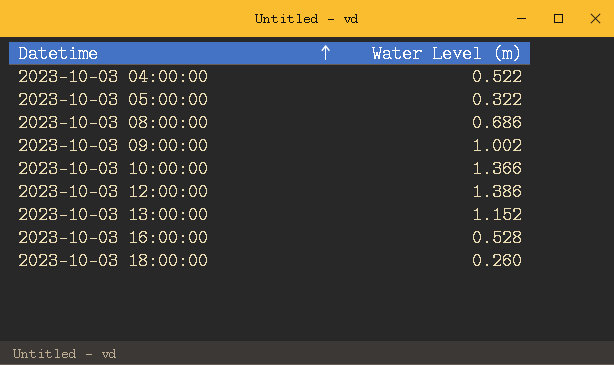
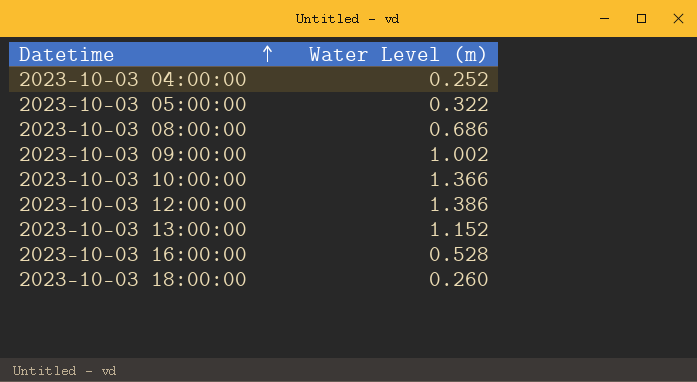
2023-10-03 04:00:00 | Water Level (m): 0.522 -> 0.252

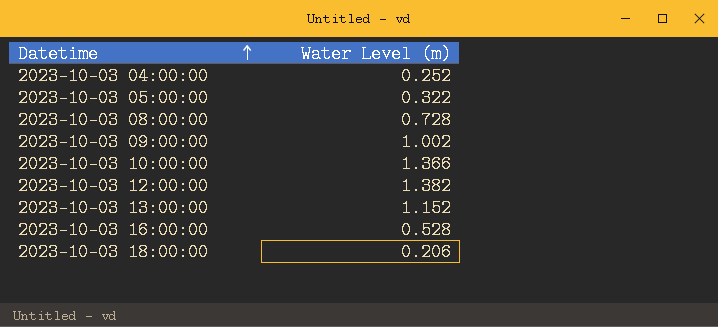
2023-10-03 08:00:00 | Water Level (m): 0.686 -> 0.728
2023-10-03 12:00:00 | Water Level (m): 1.386 -> 1.382
2023-10-03 18:00:00 | Water Level (m): 0.260 -> 0.206

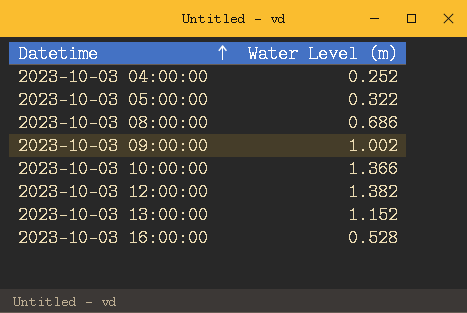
row 2023-10-03 18:00:00: 0.206 -> none
2023-10-03 08:00:00 | Water Level (m): 0.728 -> 0.686

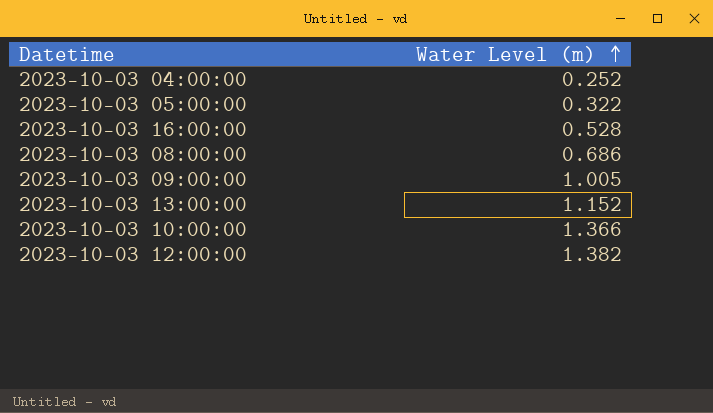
row order: Datetime ascending -> Water Level (m) ascending
2023-10-03 09:00:00 | Water Level (m): 1.002 -> 1.005

